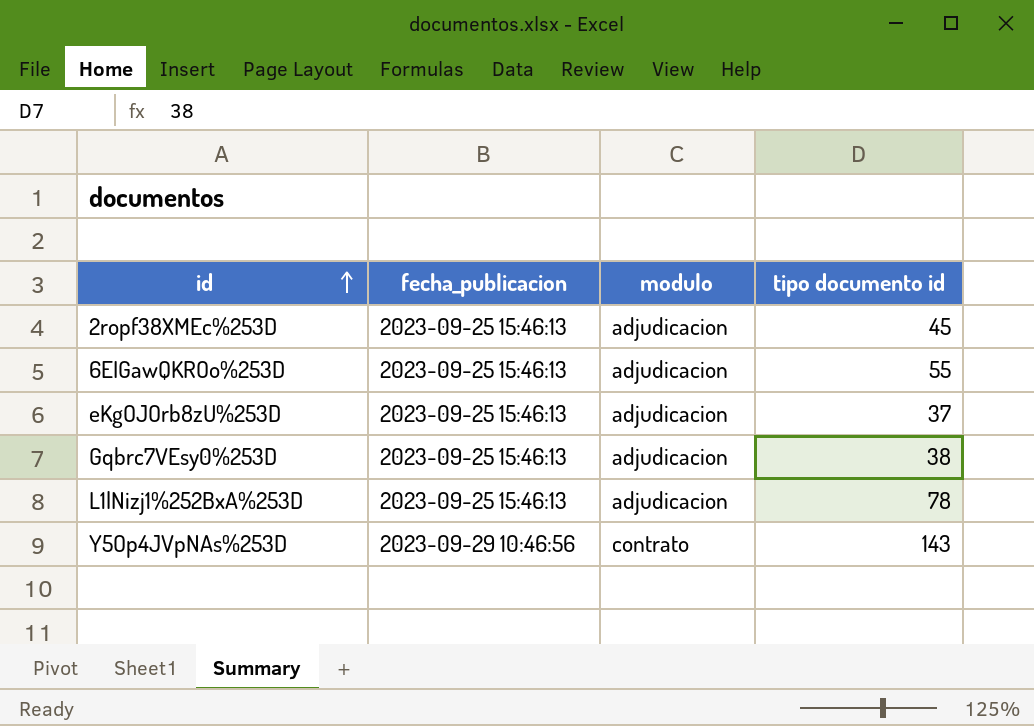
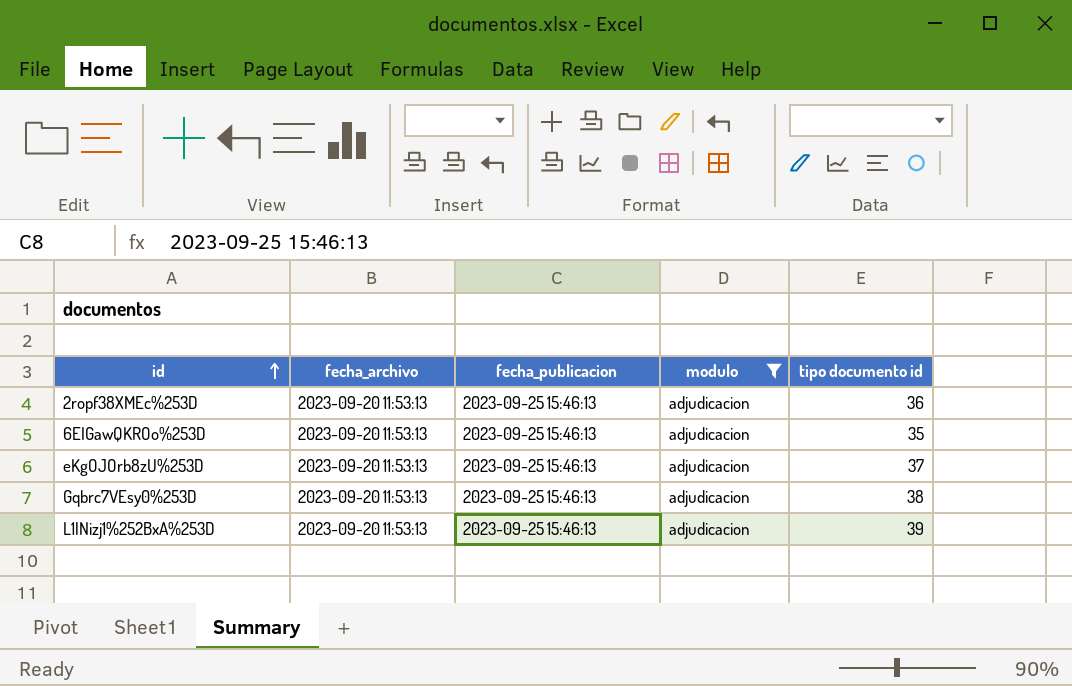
filter: none -> modulo = adjudicacion
column fecha_archivo | position: none -> 2
2ropf38XMEc%253D | tipo documento id: 45 -> 36
6EIGawQKROo%253D | tipo documento id: 55 -> 35
L1lNizj1%252BxA%253D | tipo documento id: 78 -> 39

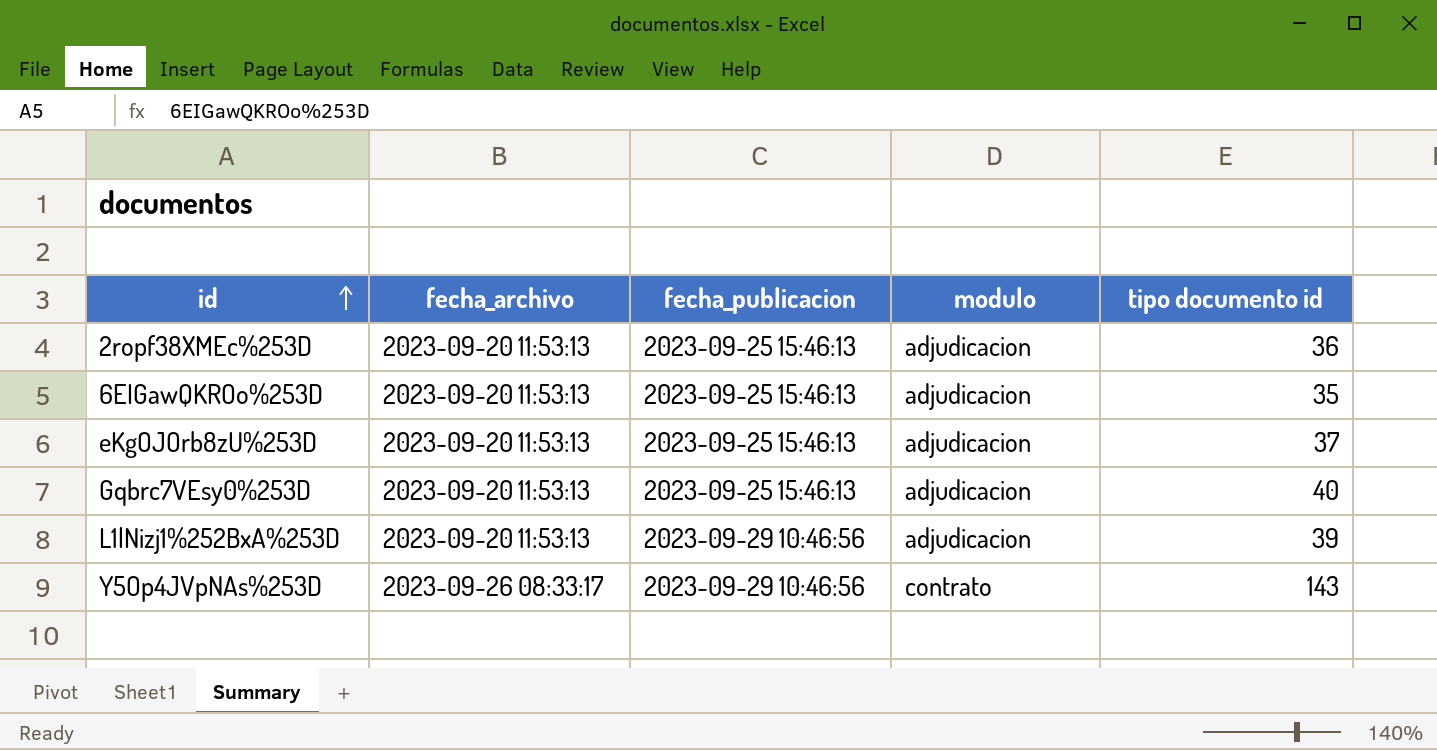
filter: modulo = adjudicacion -> none
Gqbrc7VEsy0%253D | tipo documento id: 38 -> 40
L1lNizj1%252BxA%253D | fecha_publicacion: 2023-09-25 15:46:13 -> 2023-09-29 10:46:56

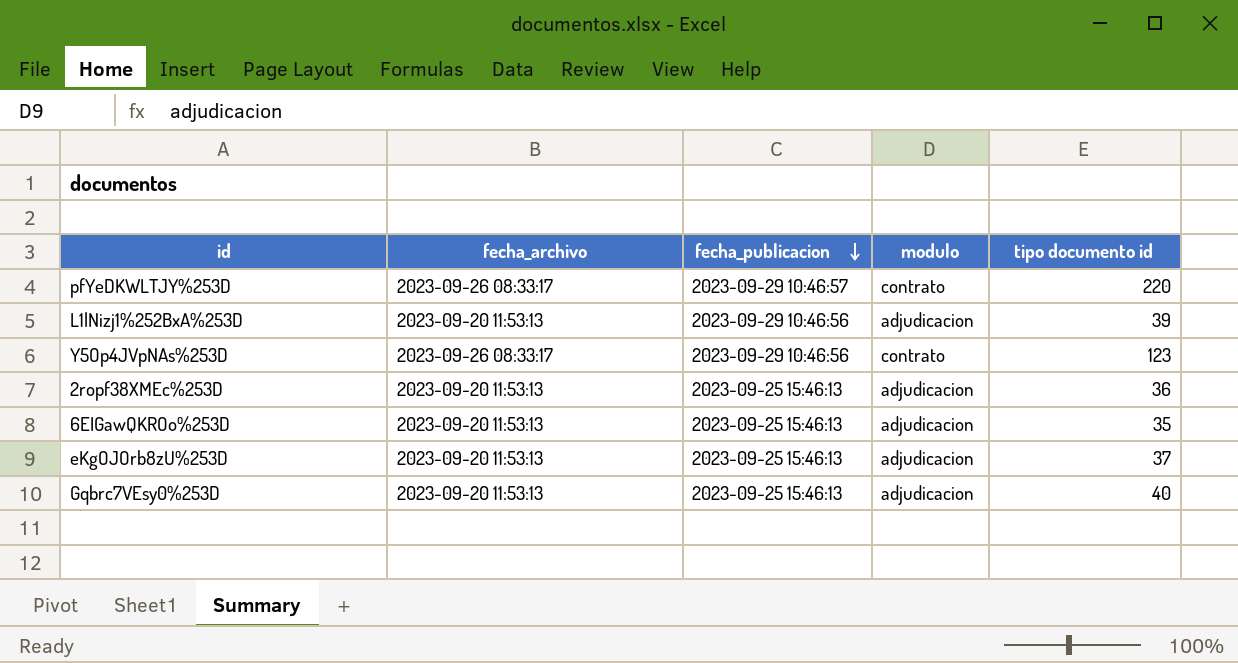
row order: id ascending -> fecha_publicacion descending
row pfYeDKWLTJY%253D: none -> 2023-09-26 08:33:17 | 2023-09-29 10:46:57 | contrato | 220
Y5Op4JVpNAs%253D | tipo documento id: 143 -> 123

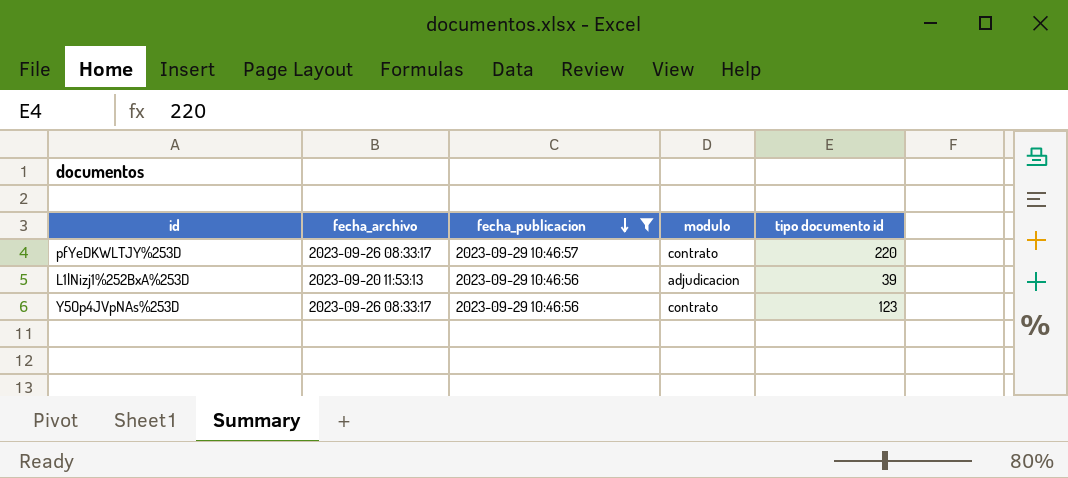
filter: none -> fecha_publicacion != 2023-09-25 15:46:13

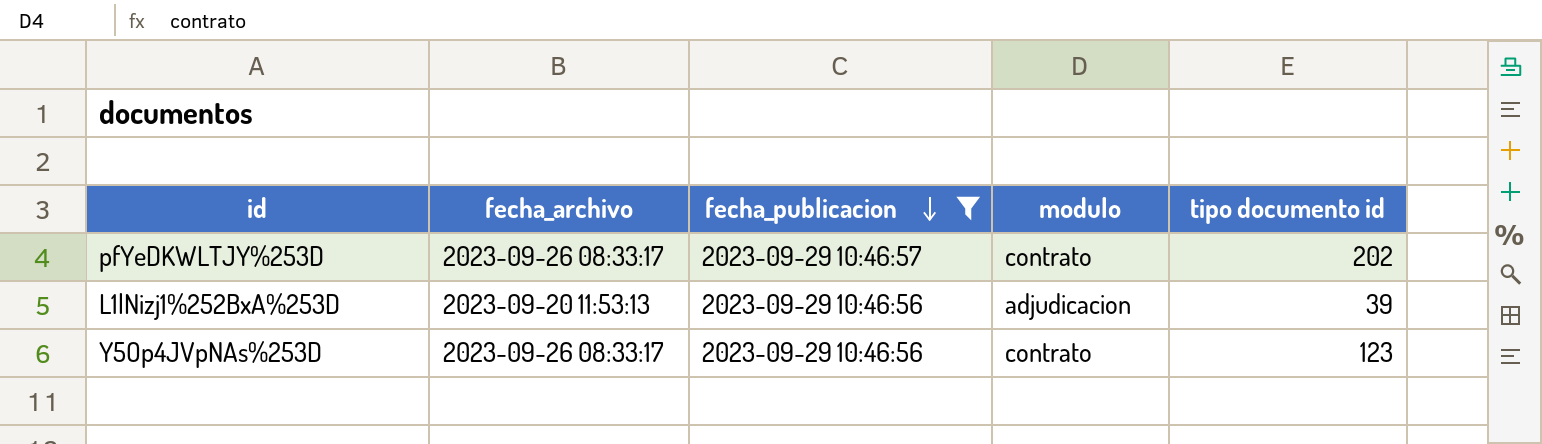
pfYeDKWLTJY%253D | tipo documento id: 220 -> 202

